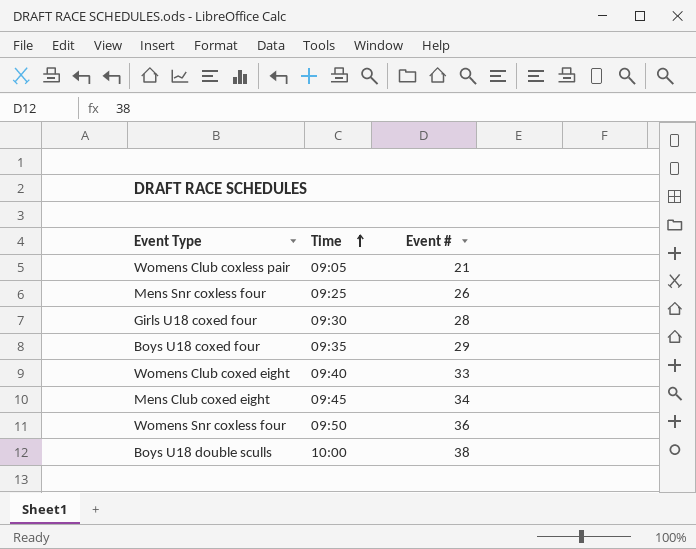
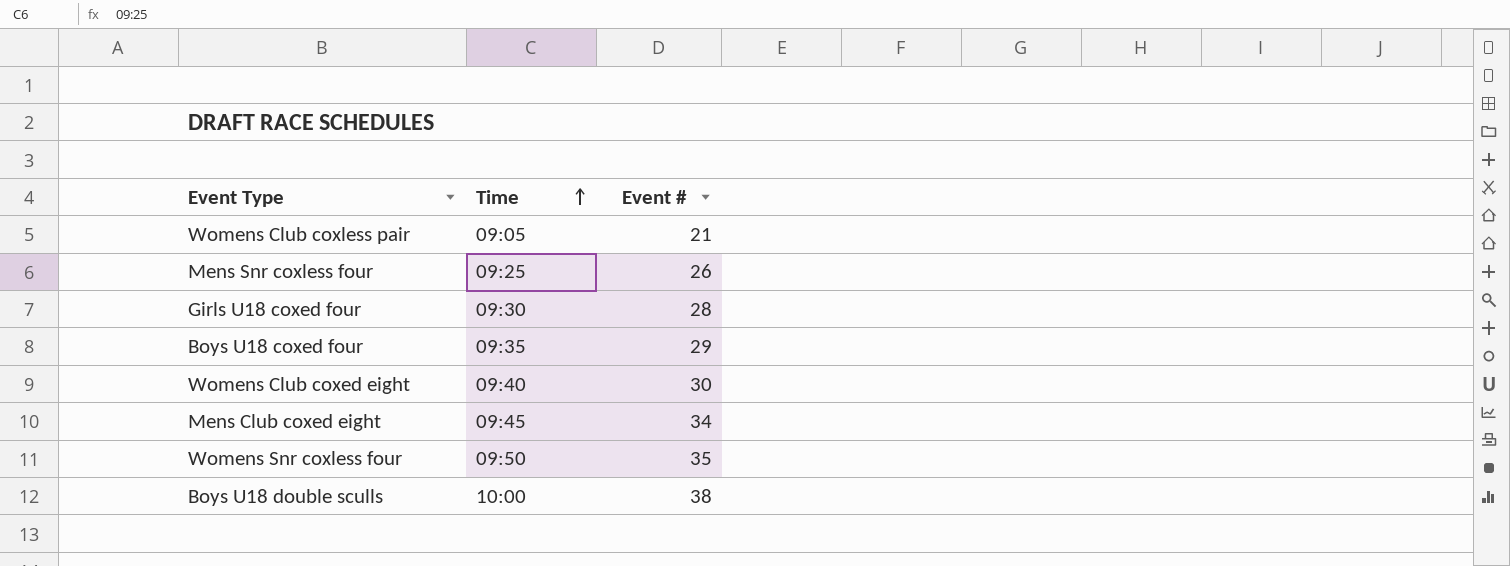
Womens Club coxed eight | Event #: 33 -> 30
Womens Snr coxless four | Event #: 36 -> 35

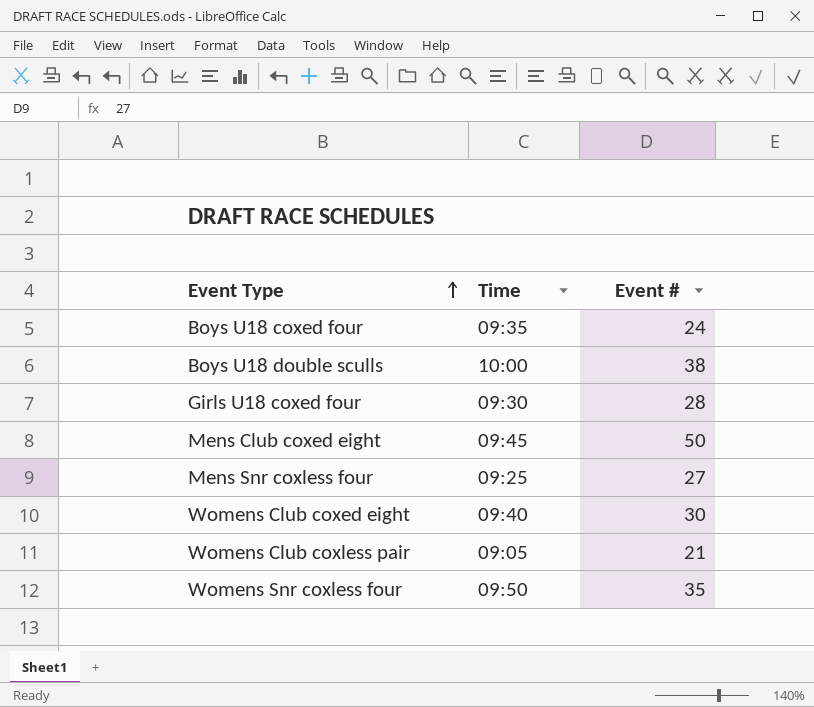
row order: Time ascending -> Event Type ascending
Boys U18 coxed four | Event #: 29 -> 24
Mens Club coxed eight | Event #: 34 -> 50
Mens Snr coxless four | Event #: 26 -> 27

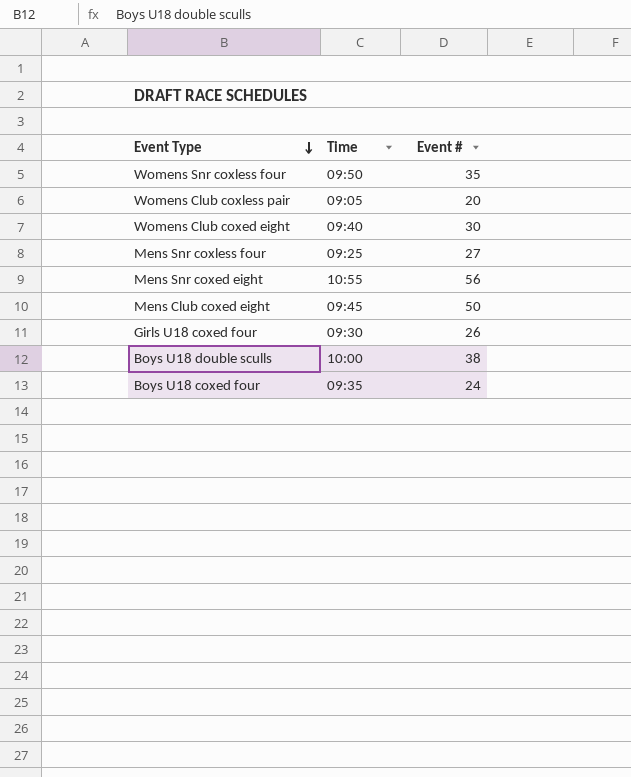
row order: Event Type ascending -> Event Type descending
Womens Club coxless pair | Event #: 21 -> 20
row Mens Snr coxed eight: none -> 10:55 | 56
Girls U18 coxed four | Event #: 28 -> 26

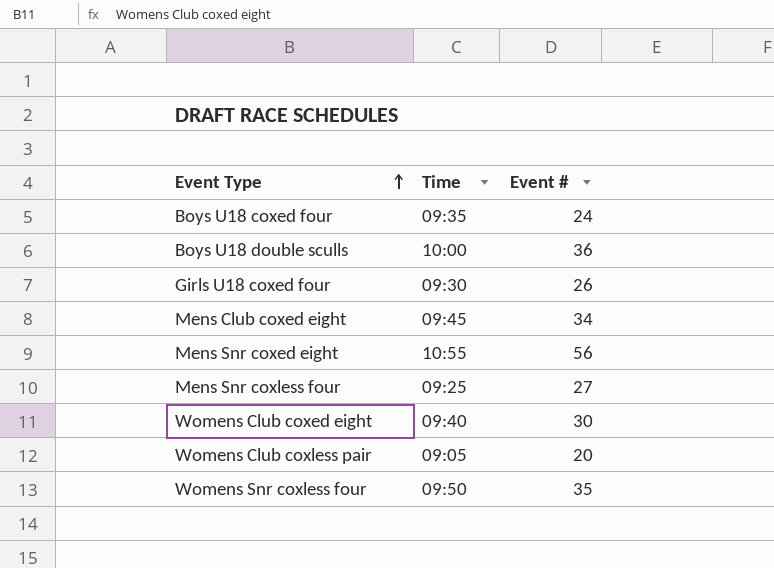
row order: Event Type descending -> Event Type ascending
Boys U18 double sculls | Event #: 38 -> 36
Mens Club coxed eight | Event #: 50 -> 34

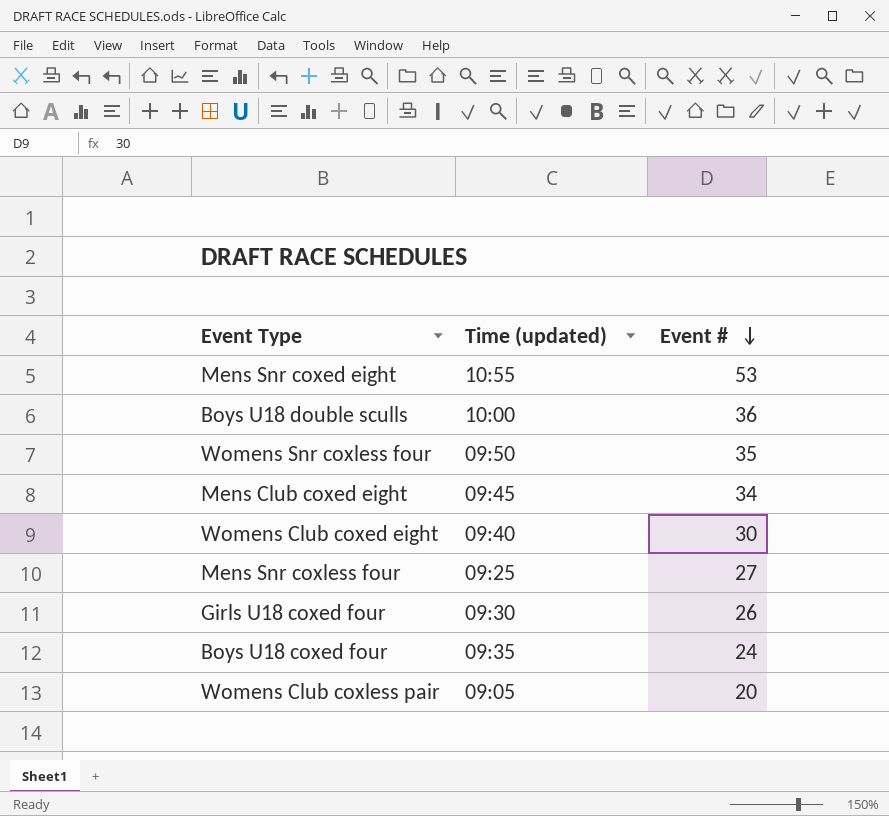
row order: Event Type ascending -> Event # descending
column name: Time -> Time (updated)
Mens Snr coxed eight | Event #: 56 -> 53

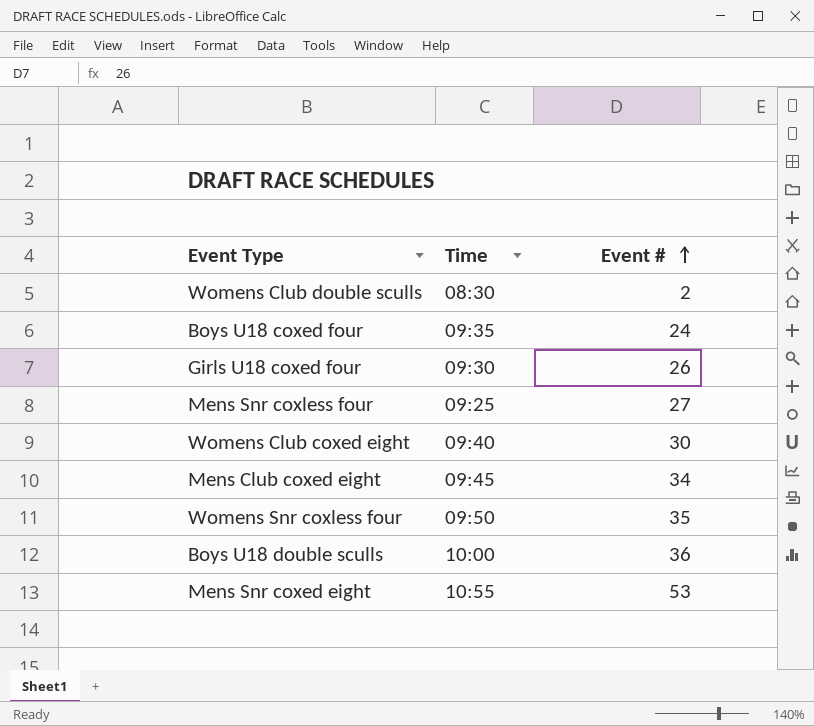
row order: Event # descending -> Event # ascending
column name: Time (updated) -> Time
row Womens Club coxless pair: 09:05 | 20 -> none
row Womens Club double sculls: none -> 08:30 | 2

